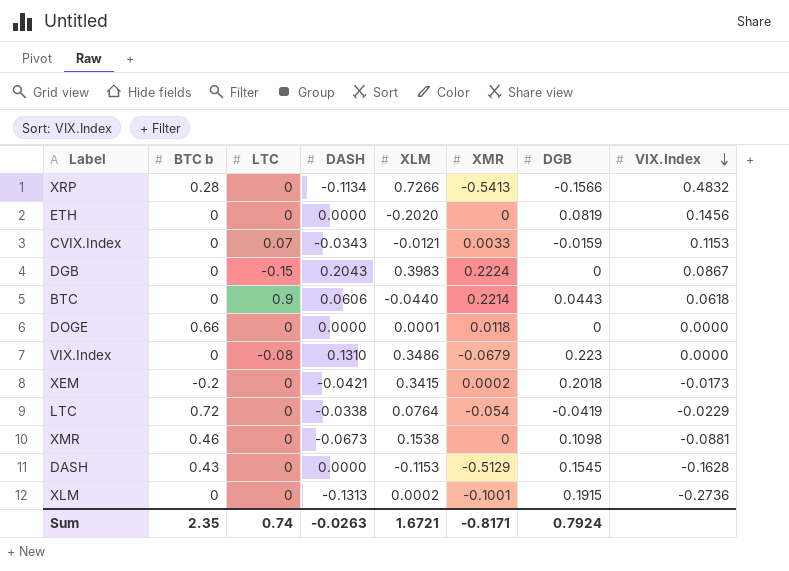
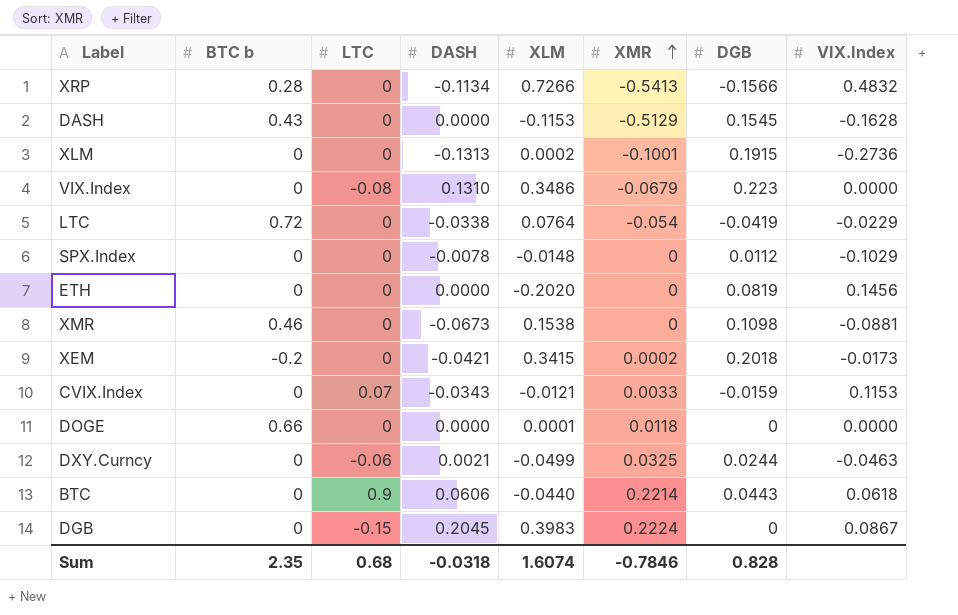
row order: VIX.Index descending -> XMR ascending
row SPX.Index: none -> 0 | 0 | -0.0078 | -0.0148 | 0 | 0.0112 | -0.1029
row DXY.Curncy: none -> 0 | -0.06 | 0.0021 | -0.0499 | 0.0325 | 0.0244 | -0.0463
DGB | DASH: 0.2043 -> 0.2045
Sum | LTC: 0.74 -> 0.68
Sum | DASH: -0.0263 -> -0.0318
Sum | XLM: 1.6721 -> 1.6074
Sum | XMR: -0.8171 -> -0.7846
Sum | DGB: 0.7924 -> 0.828

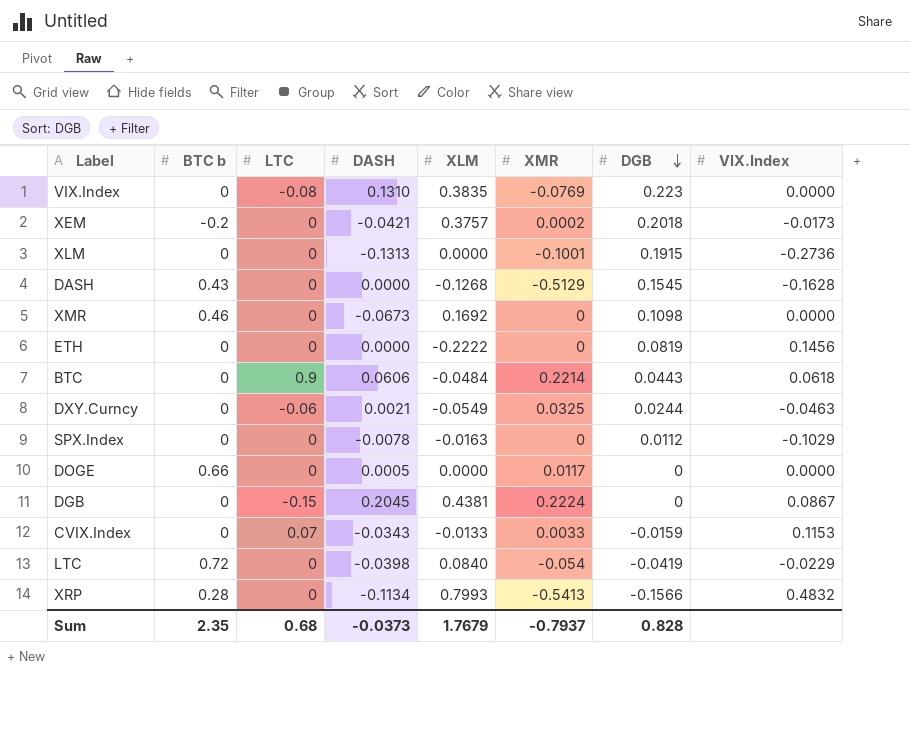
row order: XMR ascending -> DGB descending
VIX.Index | XLM: 0.3486 -> 0.3835
VIX.Index | XMR: -0.0679 -> -0.0769
XEM | XLM: 0.3415 -> 0.3757
XLM | XLM: 0.0002 -> 0.0000
DASH | XLM: -0.1153 -> -0.1268
XMR | XLM: 0.1538 -> 0.1692
XMR | VIX.Index: -0.0881 -> 0.0000
ETH | XLM: -0.2020 -> -0.2222
BTC | XLM: -0.0440 -> -0.0484
DXY.Curncy | XLM: -0.0499 -> -0.0549
SPX.Index | XLM: -0.0148 -> -0.0163
DOGE | DASH: 0.0000 -> 0.0005
DOGE | XLM: 0.0001 -> 0.0000
DOGE | XMR: 0.0118 -> 0.0117
DGB | XLM: 0.3983 -> 0.4381
CVIX.Index | XLM: -0.0121 -> -0.0133
LTC | DASH: -0.0338 -> -0.0398
LTC | XLM: 0.0764 -> 0.0840
XRP | XLM: 0.7266 -> 0.7993
Sum | DASH: -0.0318 -> -0.0373
Sum | XLM: 1.6074 -> 1.7679
Sum | XMR: -0.7846 -> -0.7937

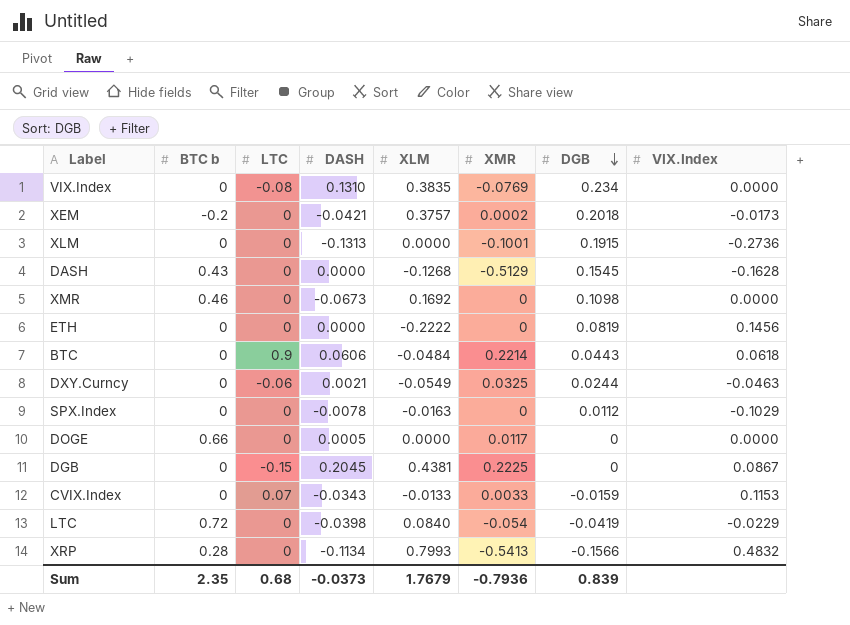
VIX.Index | DGB: 0.223 -> 0.234
DGB | XMR: 0.2224 -> 0.2225
Sum | XMR: -0.7937 -> -0.7936
Sum | DGB: 0.828 -> 0.839

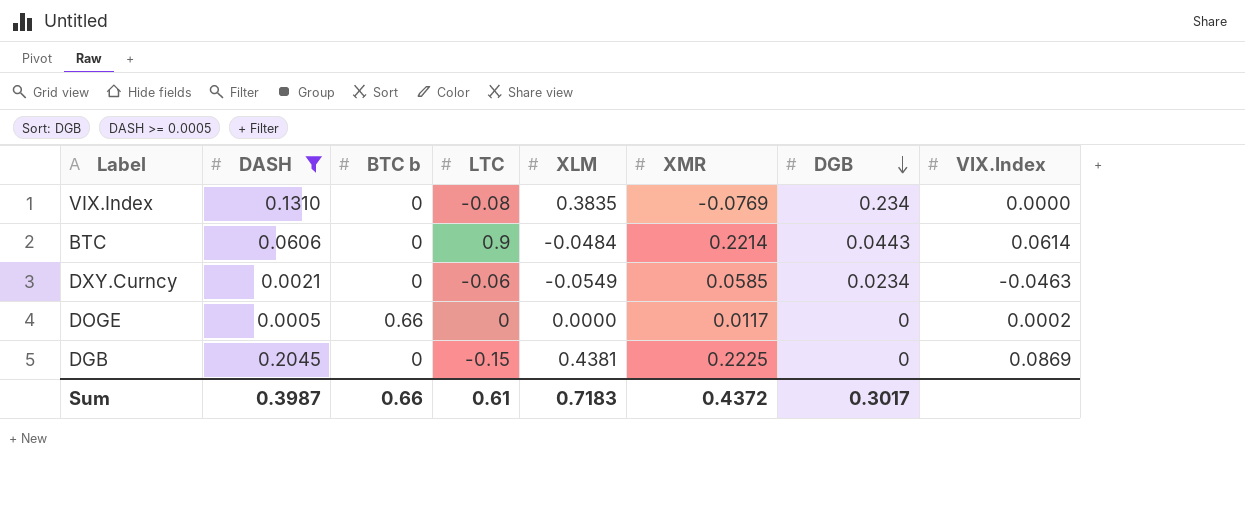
filter: none -> DASH >= 0.0005
column DASH | position: 4 -> 2
BTC | VIX.Index: 0.0618 -> 0.0614
DXY.Curncy | XMR: 0.0325 -> 0.0585
DXY.Curncy | DGB: 0.0244 -> 0.0234
DOGE | VIX.Index: 0.0000 -> 0.0002
DGB | VIX.Index: 0.0867 -> 0.0869
Sum | DASH: -0.0373 -> 0.3987
Sum | BTC b: 2.35 -> 0.66
Sum | LTC: 0.68 -> 0.61
Sum | XLM: 1.7679 -> 0.7183
Sum | XMR: -0.7936 -> 0.4372
Sum | DGB: 0.839 -> 0.3017

